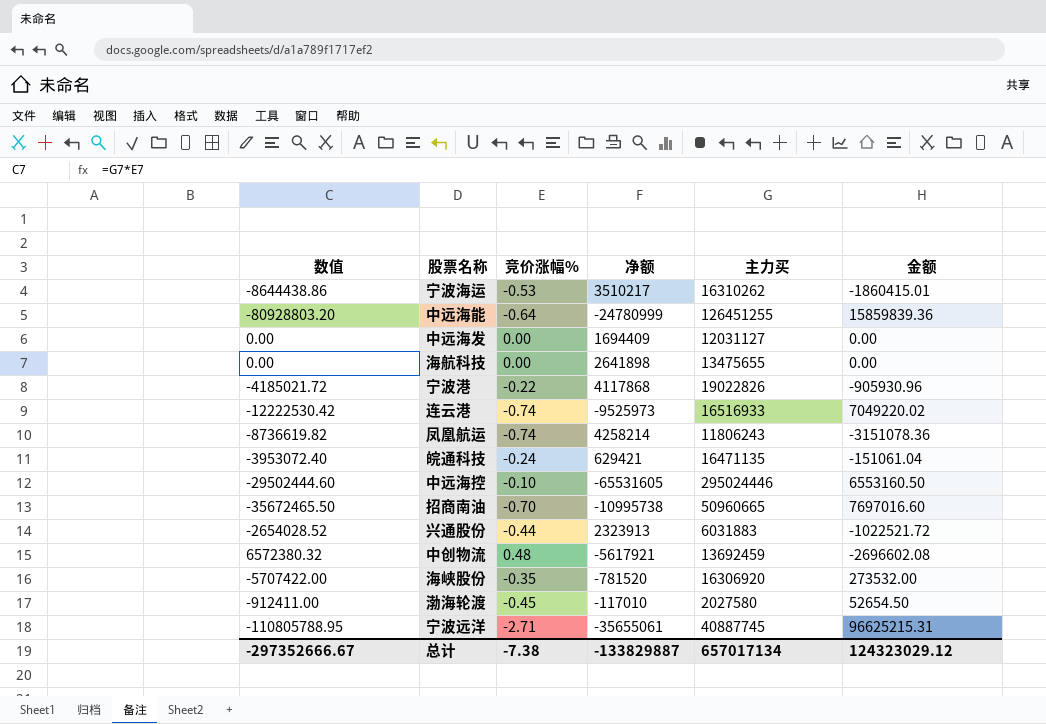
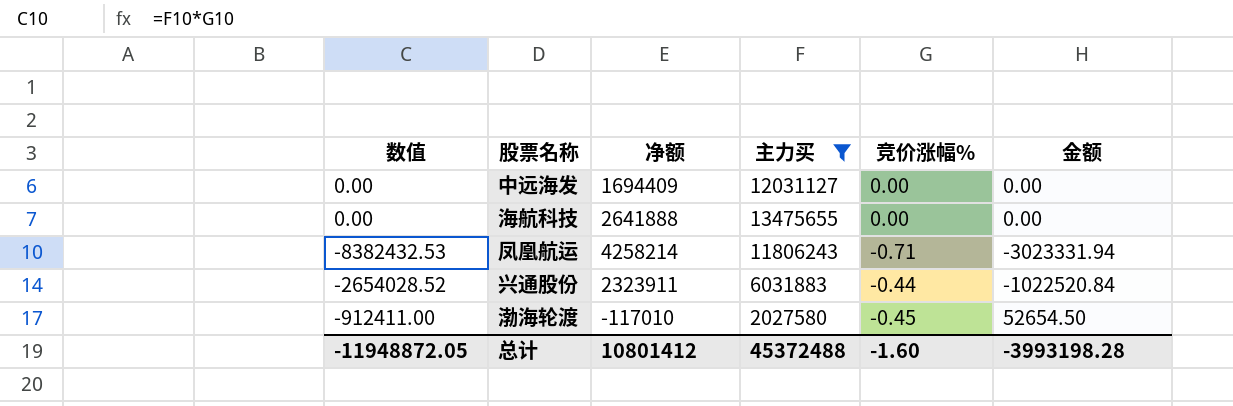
filter: none -> 主力买 <= 13475655
column 竞价涨幅% | position: 3 -> 5
海航科技 | 净额: 2641898 -> 2641888
凤凰航运 | 数值: -8736619.82 -> -8382432.53
凤凰航运 | 竞价涨幅%: -0.74 -> -0.71
凤凰航运 | 金额: -3151078.36 -> -3023331.94
兴通股份 | 净额: 2323913 -> 2323911
兴通股份 | 金额: -1022521.72 -> -1022520.84
总计 | 数值: -297352666.67 -> -11948872.05
总计 | 净额: -133829887 -> 10801412
总计 | 主力买: 657017134 -> 45372488
总计 | 竞价涨幅%: -7.38 -> -1.60
总计 | 金额: 124323029.12 -> -3993198.28

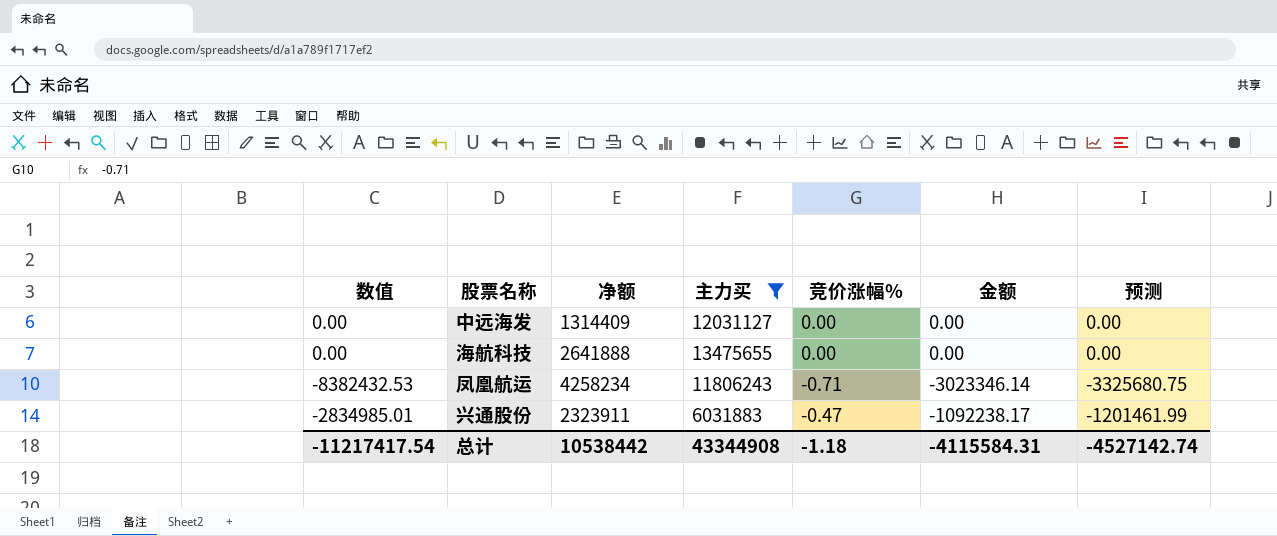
column 预测 | formula: none -> [金额] * 1.1
row 渤海轮渡: -912411.00 | -117010 | 2027580 | -0.45 | 52654.50 -> none
中远海发 | 净额: 1694409 -> 1314409
凤凰航运 | 净额: 4258214 -> 4258234
凤凰航运 | 金额: -3023331.94 -> -3023346.14
兴通股份 | 数值: -2654028.52 -> -2834985.01
兴通股份 | 竞价涨幅%: -0.44 -> -0.47
兴通股份 | 金额: -1022520.84 -> -1092238.17
总计 | 数值: -11948872.05 -> -11217417.54
总计 | 净额: 10801412 -> 10538442
总计 | 主力买: 45372488 -> 43344908
总计 | 竞价涨幅%: -1.60 -> -1.18
总计 | 金额: -3993198.28 -> -4115584.31

